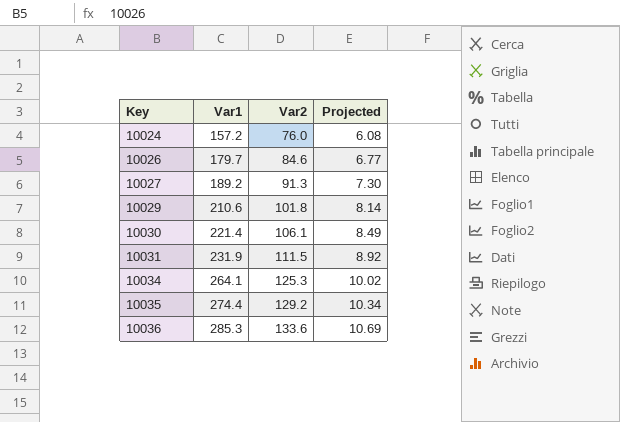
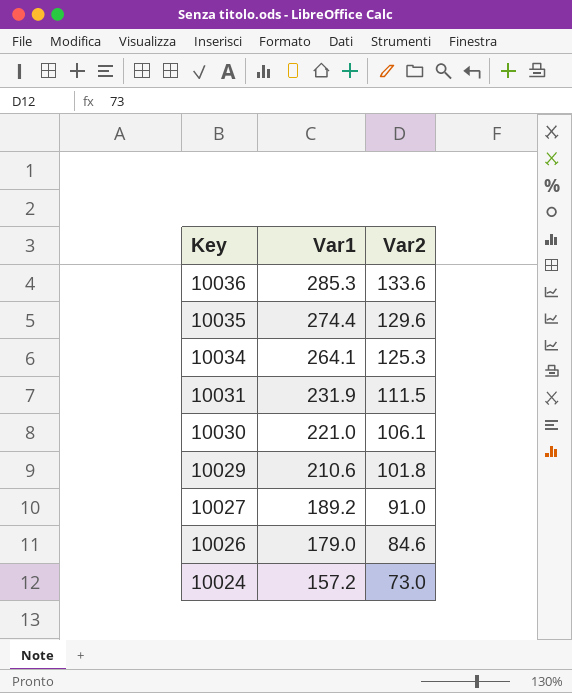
row order: Key ascending -> Key descending
column Projected | formula: [Var2] * 0.08 -> none
10035 | Var2: 129.2 -> 129.6
10030 | Var1: 221.4 -> 221.0
10027 | Var2: 91.3 -> 91.0
10026 | Var1: 179.7 -> 179.0
10024 | Var2: 76.0 -> 73.0

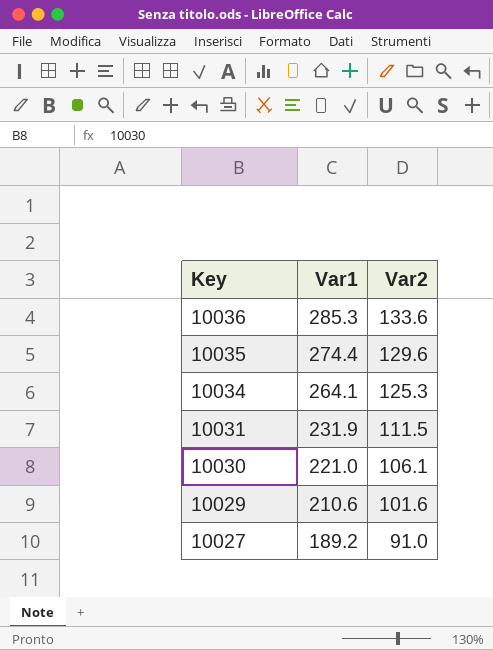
row 10026: 179.0 | 84.6 -> none
row 10024: 157.2 | 73.0 -> none
10029 | Var2: 101.8 -> 101.6

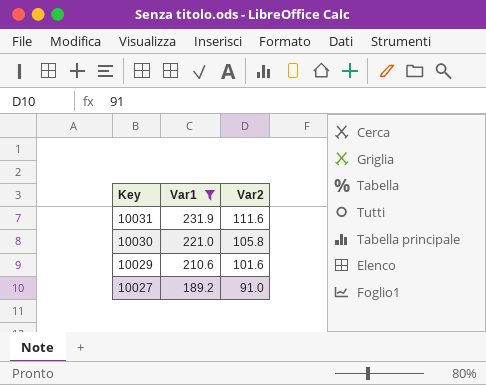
filter: none -> Var1 <= 231.9
10031 | Var2: 111.5 -> 111.6
10030 | Var2: 106.1 -> 105.8

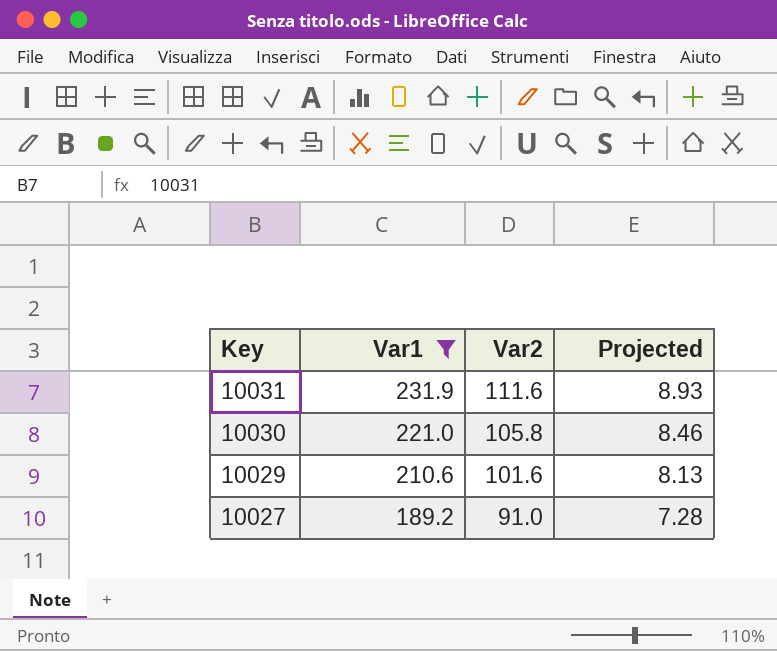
column Projected | formula: none -> [Var2] * 0.08

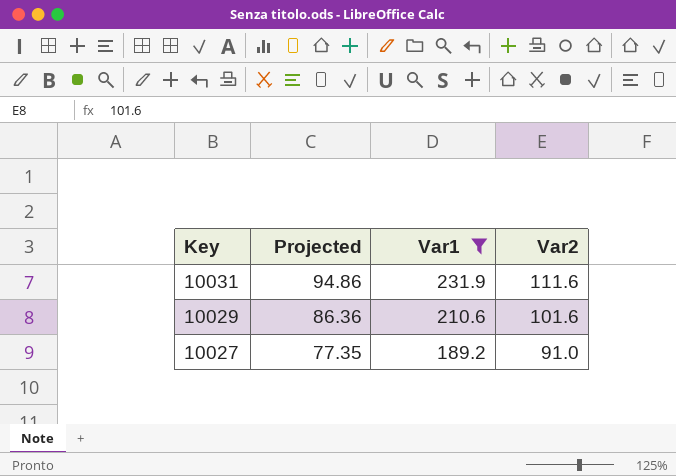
column Projected | formula: [Var2] * 0.08 -> [Var2] * 0.85
column Projected | position: 4 -> 2
row 10030: 221.0 | 105.8 | 8.46 -> none

